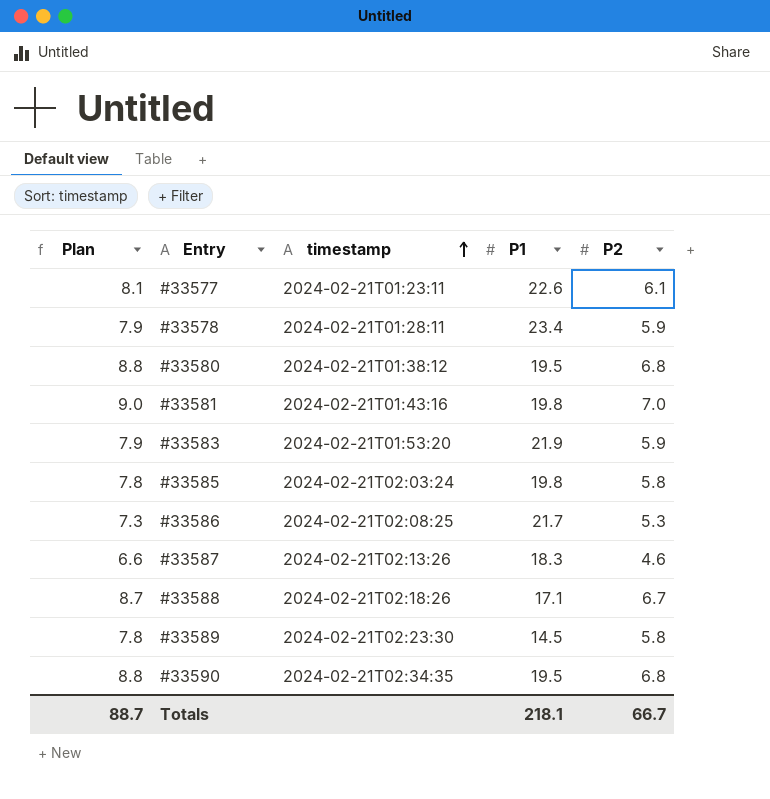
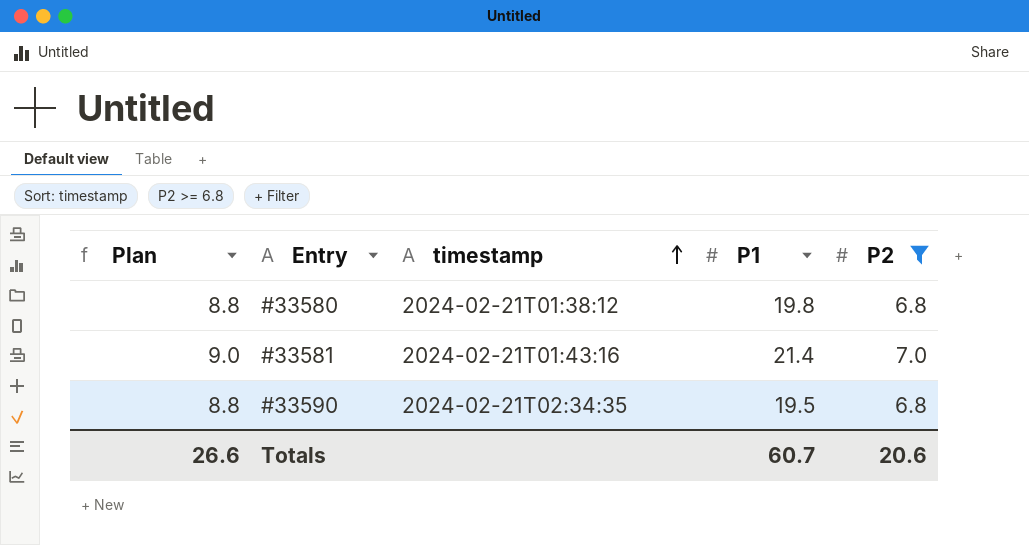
filter: none -> P2 >= 6.8
#33580 | P1: 19.5 -> 19.8
#33581 | P1: 19.8 -> 21.4
Totals | Plan: 88.7 -> 26.6
Totals | P1: 218.1 -> 60.7
Totals | P2: 66.7 -> 20.6

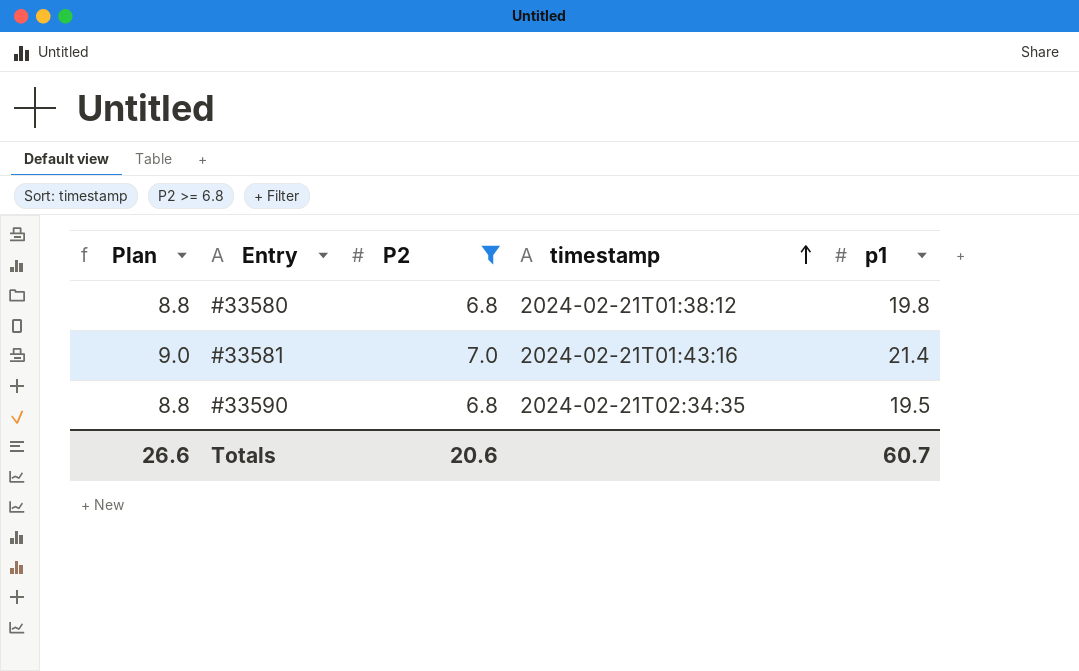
column P2 | position: 5 -> 3
column name: P1 -> p1

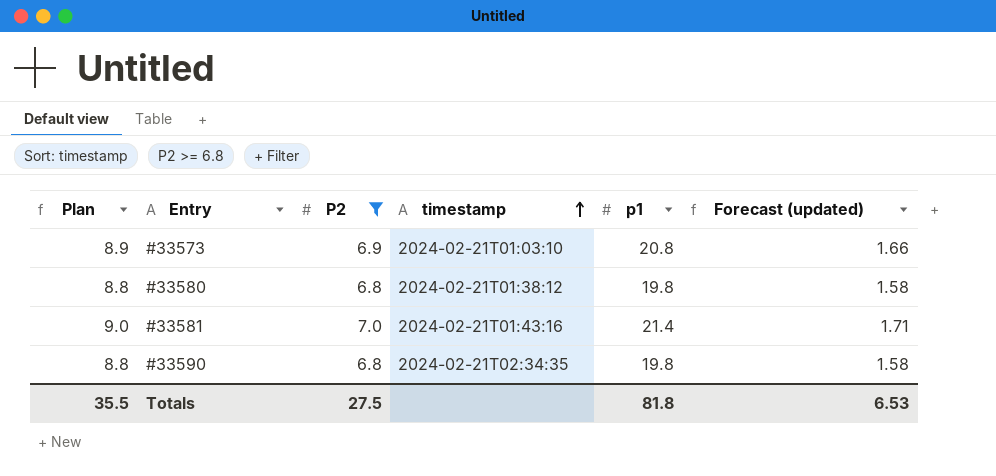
column Forecast (updated) | formula: none -> [p1] * 0.08
row #33573: none -> 8.9 | 6.9 | 2024-02-21T01:03:10 | 20.8 | 1.66
#33590 | p1: 19.5 -> 19.8
Totals | Plan: 26.6 -> 35.5
Totals | P2: 20.6 -> 27.5
Totals | p1: 60.7 -> 81.8

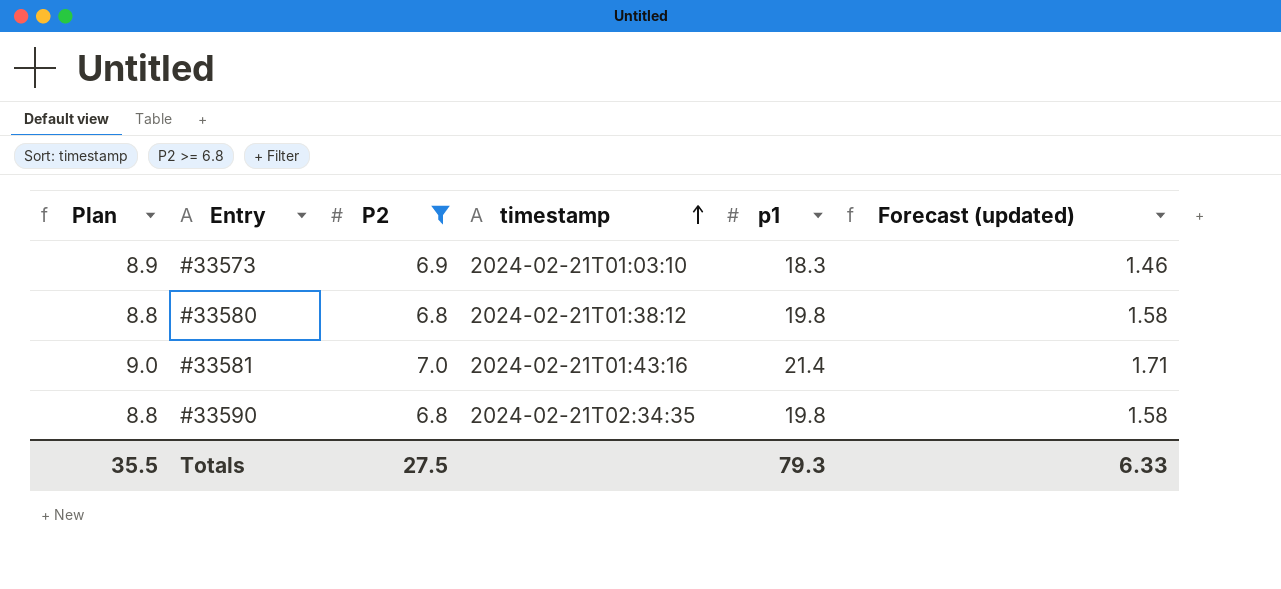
#33573 | p1: 20.8 -> 18.3
#33573 | Forecast (updated): 1.66 -> 1.46
Totals | p1: 81.8 -> 79.3
Totals | Forecast (updated): 6.53 -> 6.33

